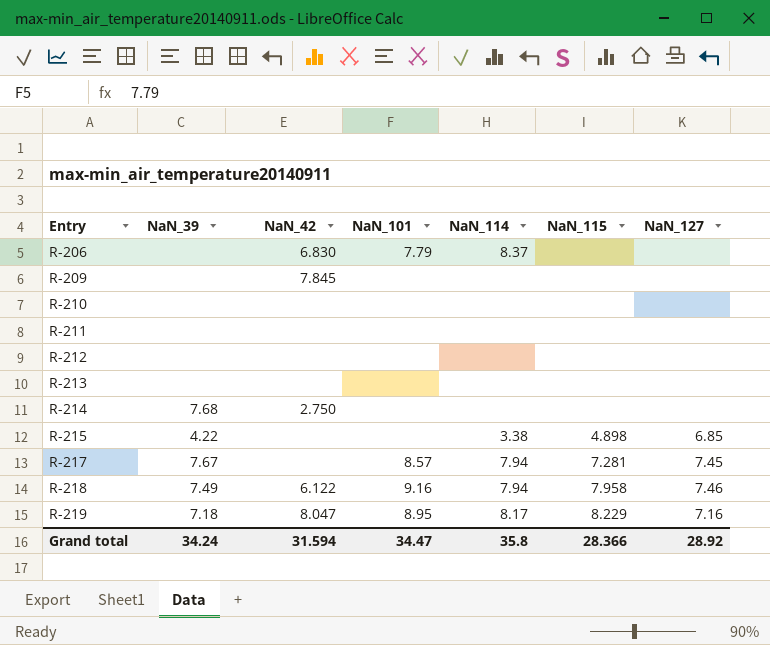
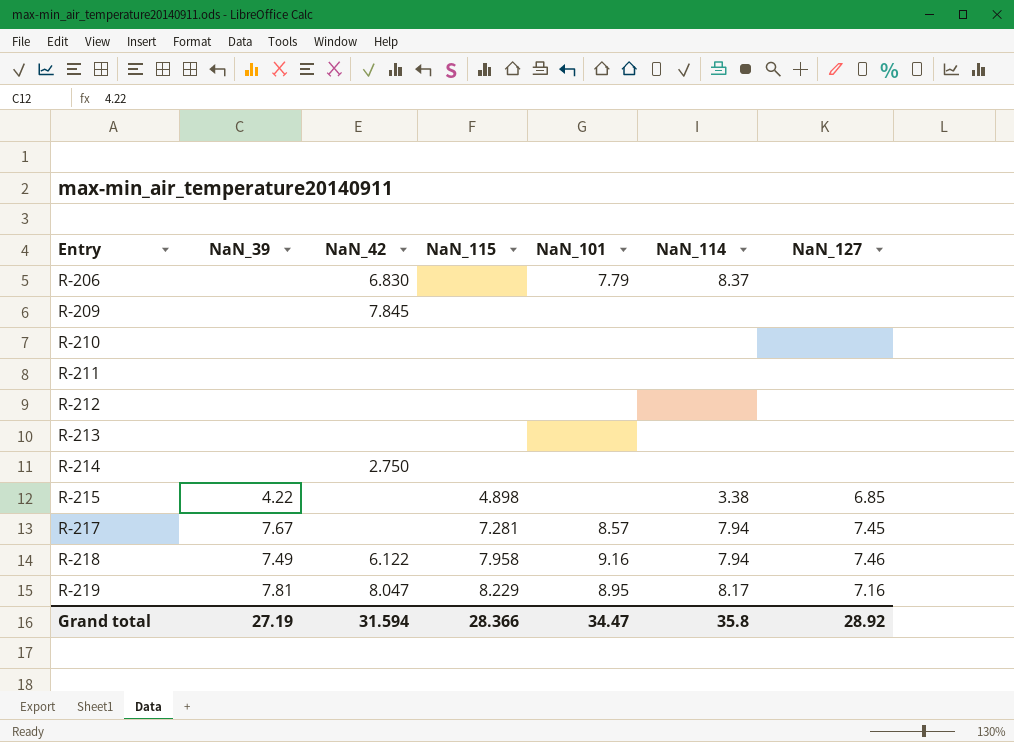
column NaN_115 | position: 6 -> 4
R-214 | NaN_39: 7.68 -> none
R-219 | NaN_39: 7.18 -> 7.81
Grand total | NaN_39: 34.24 -> 27.19

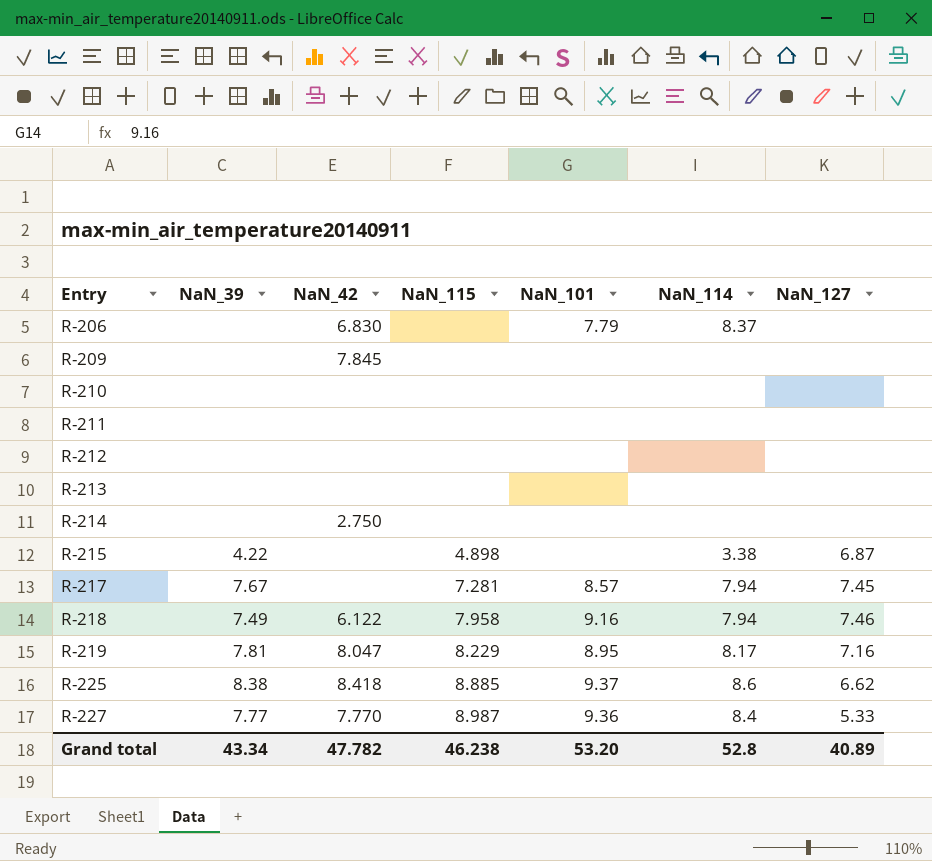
R-215 | NaN_127: 6.85 -> 6.87
row R-225: none -> 8.38 | 8.418 | 8.885 | 9.37 | 8.6 | 6.62
row R-227: none -> 7.77 | 7.770 | 8.987 | 9.36 | 8.4 | 5.33
Grand total | NaN_39: 27.19 -> 43.34
Grand total | NaN_42: 31.594 -> 47.782
Grand total | NaN_115: 28.366 -> 46.238
Grand total | NaN_101: 34.47 -> 53.20
Grand total | NaN_114: 35.8 -> 52.8
Grand total | NaN_127: 28.92 -> 40.89

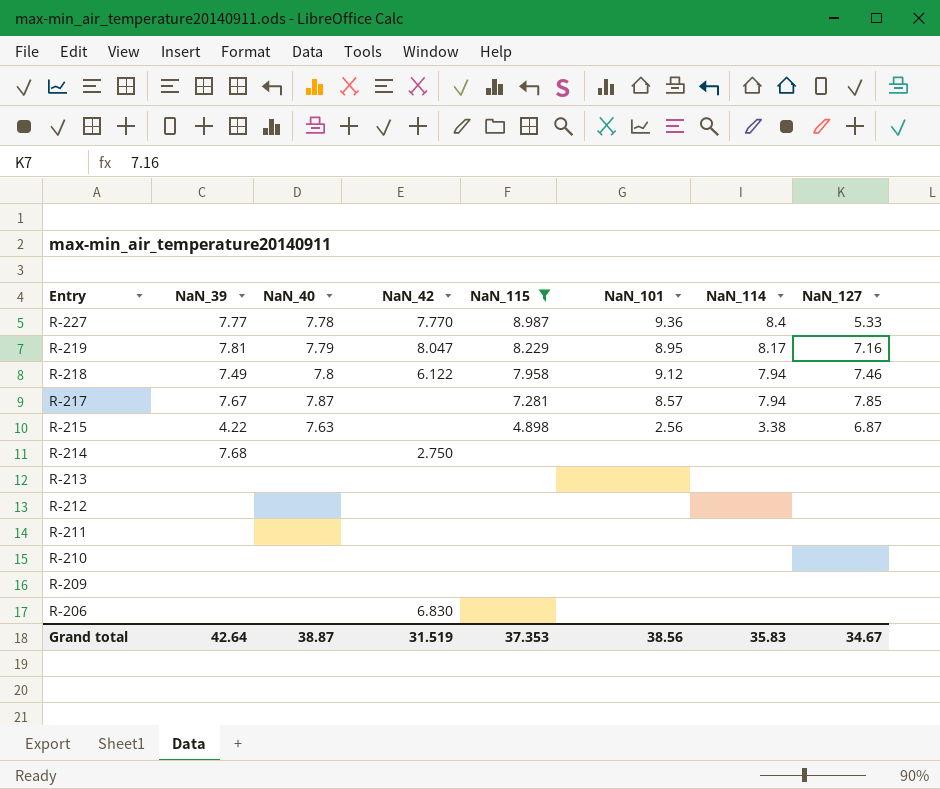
filter: none -> NaN_115 != 8.885
row order: Entry ascending -> Entry descending
column NaN_40 | position: none -> 3
R-218 | NaN_101: 9.16 -> 9.12
R-217 | NaN_127: 7.45 -> 7.85
R-215 | NaN_101: none -> 2.56
R-214 | NaN_39: none -> 7.68
R-209 | NaN_42: 7.845 -> none
R-206 | NaN_101: 7.79 -> none
R-206 | NaN_114: 8.37 -> none
Grand total | NaN_39: 43.34 -> 42.64
Grand total | NaN_42: 47.782 -> 31.519
Grand total | NaN_115: 46.238 -> 37.353
Grand total | NaN_101: 53.20 -> 38.56
Grand total | NaN_114: 52.8 -> 35.83
Grand total | NaN_127: 40.89 -> 34.67

